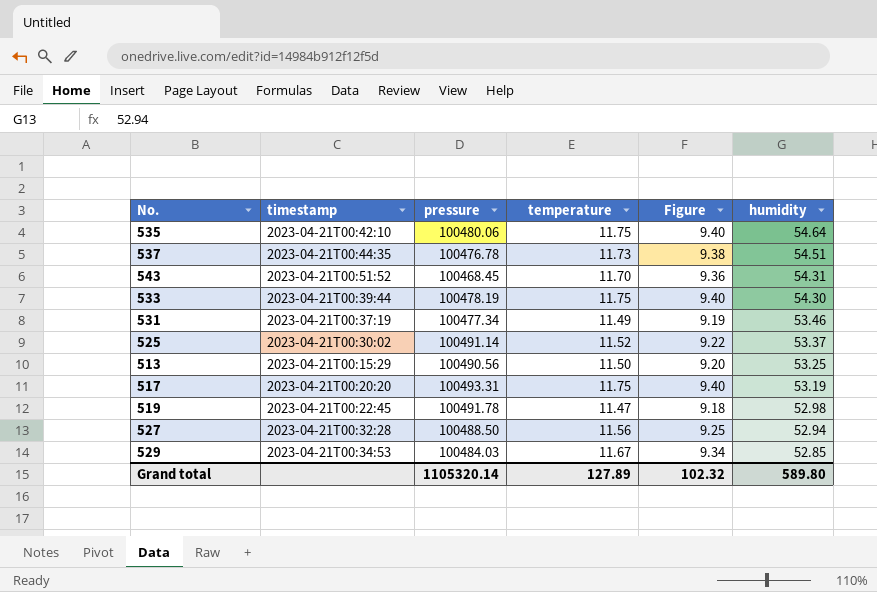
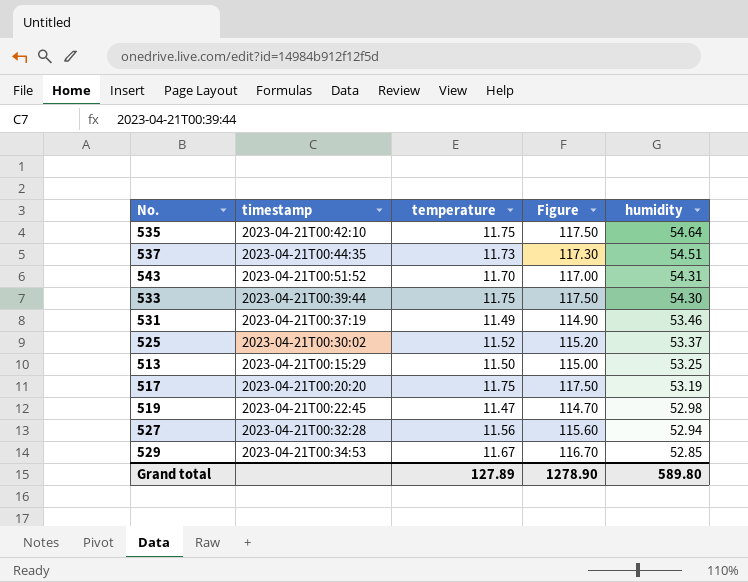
column pressure | position: 3 -> none
column Figure | formula: [temperature] * 0.8 -> [temperature] * 10
Grand total | Figure: 102.32 -> 1278.90

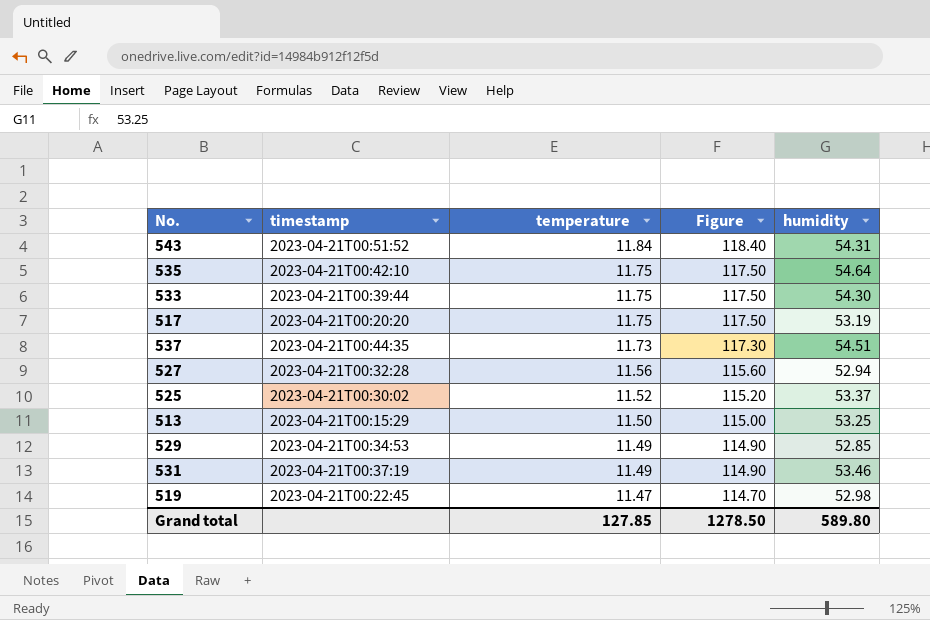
row order: humidity descending -> temperature descending
543 | temperature: 11.70 -> 11.84
543 | Figure: 117.00 -> 118.40
529 | temperature: 11.67 -> 11.49
529 | Figure: 116.70 -> 114.90
Grand total | temperature: 127.89 -> 127.85
Grand total | Figure: 1278.90 -> 1278.50

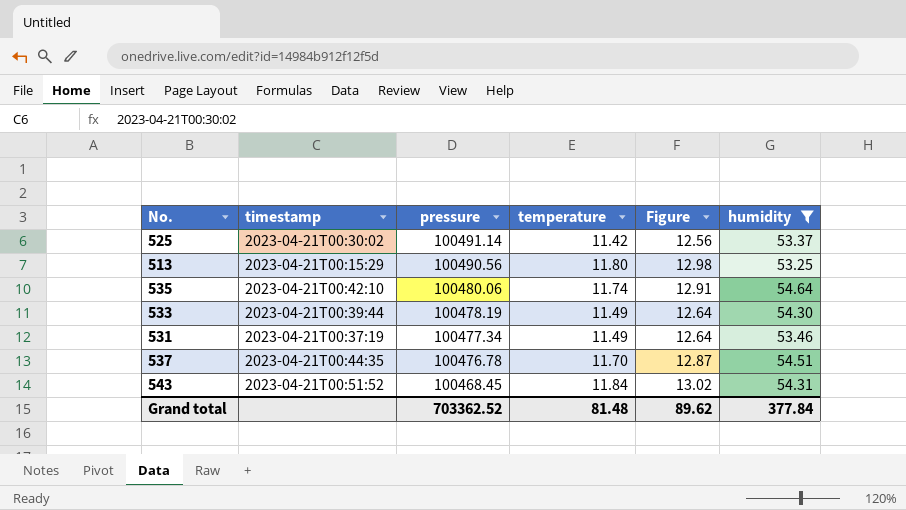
filter: none -> humidity >= 53.25
row order: temperature descending -> pressure descending
column pressure | position: none -> 3
column Figure | formula: [temperature] * 10 -> [temperature] * 1.1
525 | temperature: 11.52 -> 11.42
513 | temperature: 11.50 -> 11.80
535 | temperature: 11.75 -> 11.74
533 | temperature: 11.75 -> 11.49
537 | temperature: 11.73 -> 11.70
Grand total | temperature: 127.85 -> 81.48
Grand total | Figure: 1278.50 -> 89.62
Grand total | humidity: 589.80 -> 377.84

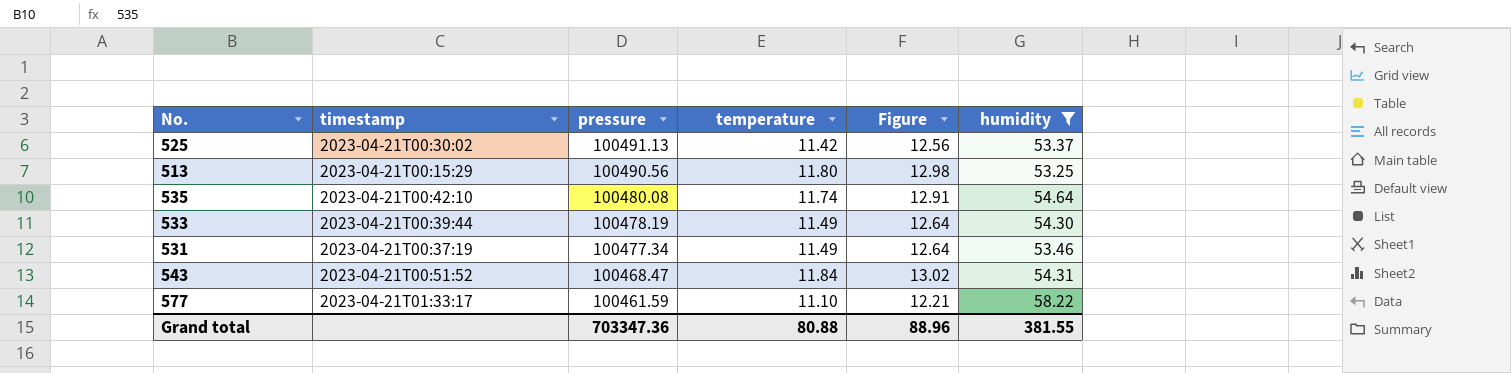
row 537: 2023-04-21T00:44:35 | 100476.78 | 11.70 | 12.87 | 54.51 -> none
525 | pressure: 100491.14 -> 100491.13
535 | pressure: 100480.06 -> 100480.08
543 | pressure: 100468.45 -> 100468.47
row 577: none -> 2023-04-21T01:33:17 | 100461.59 | 11.10 | 12.21 | 58.22
Grand total | pressure: 703362.52 -> 703347.36
Grand total | temperature: 81.48 -> 80.88
Grand total | Figure: 89.62 -> 88.96
Grand total | humidity: 377.84 -> 381.55

